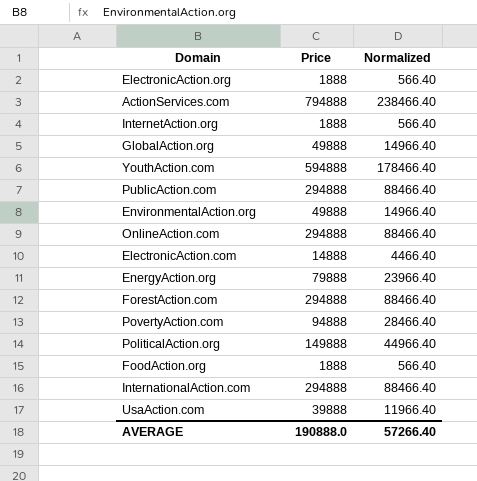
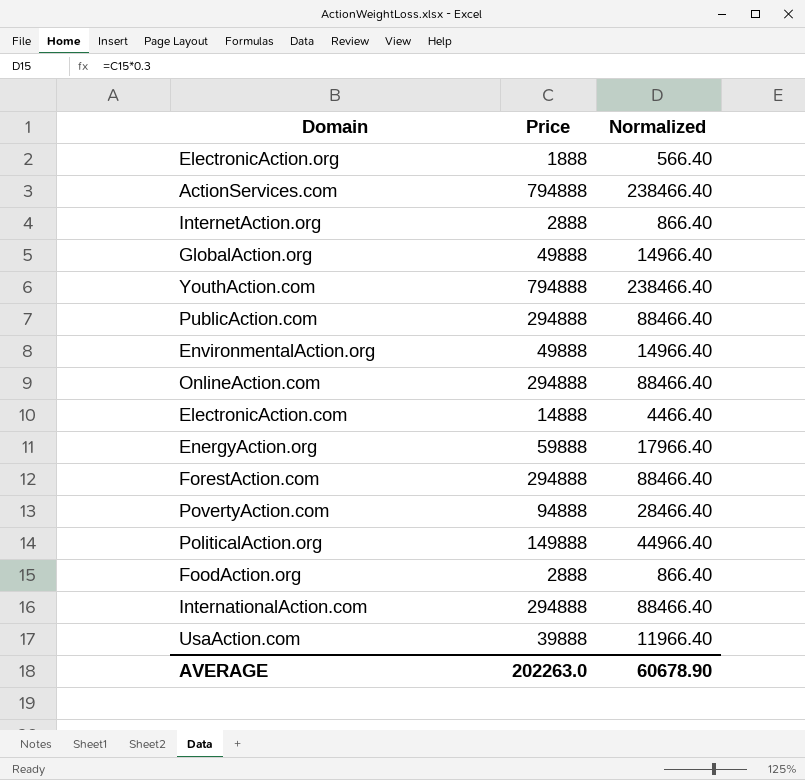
InternetAction.org | Price: 1888 -> 2888
InternetAction.org | Normalized: 566.40 -> 866.40
YouthAction.com | Price: 594888 -> 794888
YouthAction.com | Normalized: 178466.40 -> 238466.40
EnergyAction.org | Price: 79888 -> 59888
EnergyAction.org | Normalized: 23966.40 -> 17966.40
FoodAction.org | Price: 1888 -> 2888
FoodAction.org | Normalized: 566.40 -> 866.40
AVERAGE | Price: 190888.0 -> 202263.0
AVERAGE | Normalized: 57266.40 -> 60678.90

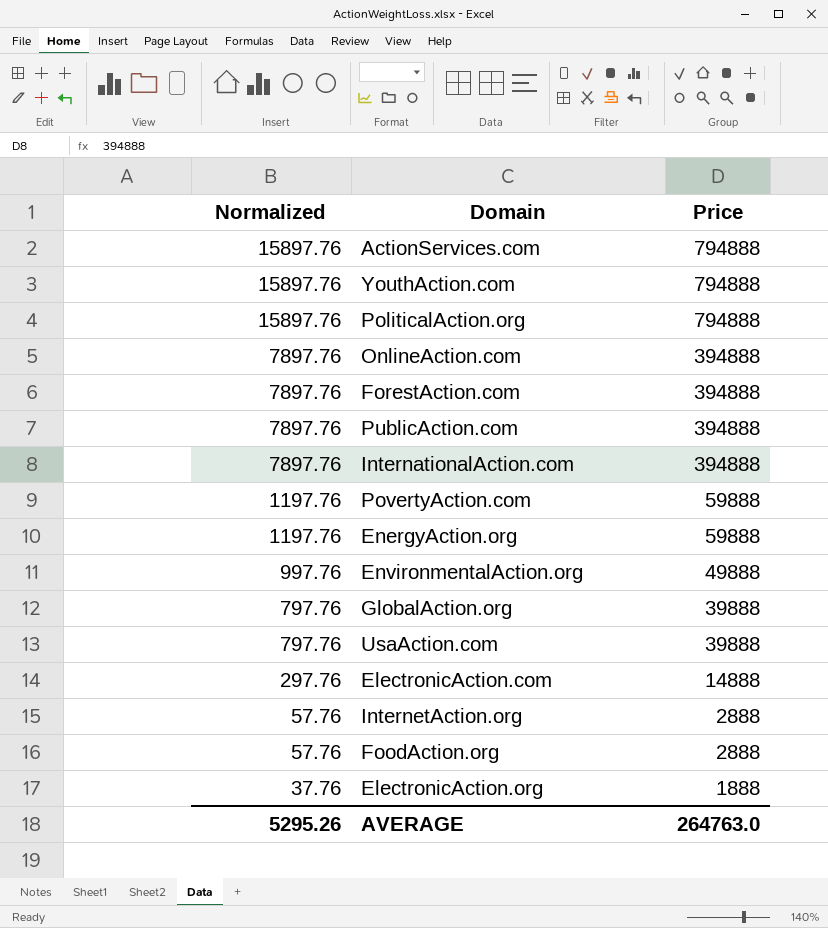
row order: none -> Normalized descending
column Normalized | formula: [Price] * 0.3 -> [Price] * 0.02
column Normalized | position: 3 -> 1
PoliticalAction.org | Price: 149888 -> 794888
OnlineAction.com | Price: 294888 -> 394888
ForestAction.com | Price: 294888 -> 394888
PublicAction.com | Price: 294888 -> 394888
InternationalAction.com | Price: 294888 -> 394888
PovertyAction.com | Price: 94888 -> 59888
GlobalAction.org | Price: 49888 -> 39888
AVERAGE | Normalized: 60678.90 -> 5295.26
AVERAGE | Price: 202263.0 -> 264763.0

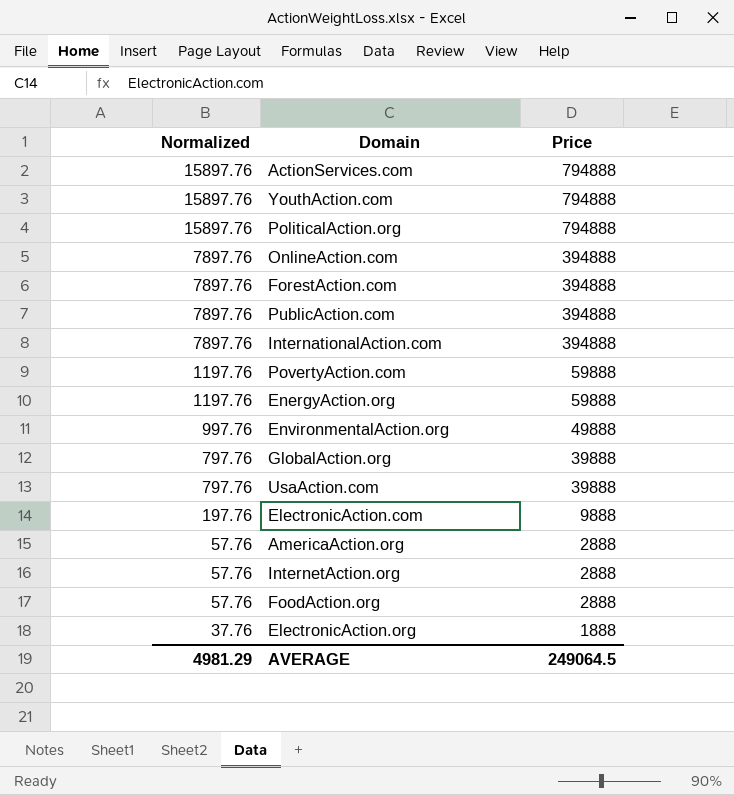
ElectronicAction.com | Normalized: 297.76 -> 197.76
ElectronicAction.com | Price: 14888 -> 9888
row AmericaAction.org: none -> 57.76 | 2888
AVERAGE | Normalized: 5295.26 -> 4981.29
AVERAGE | Price: 264763.0 -> 249064.5

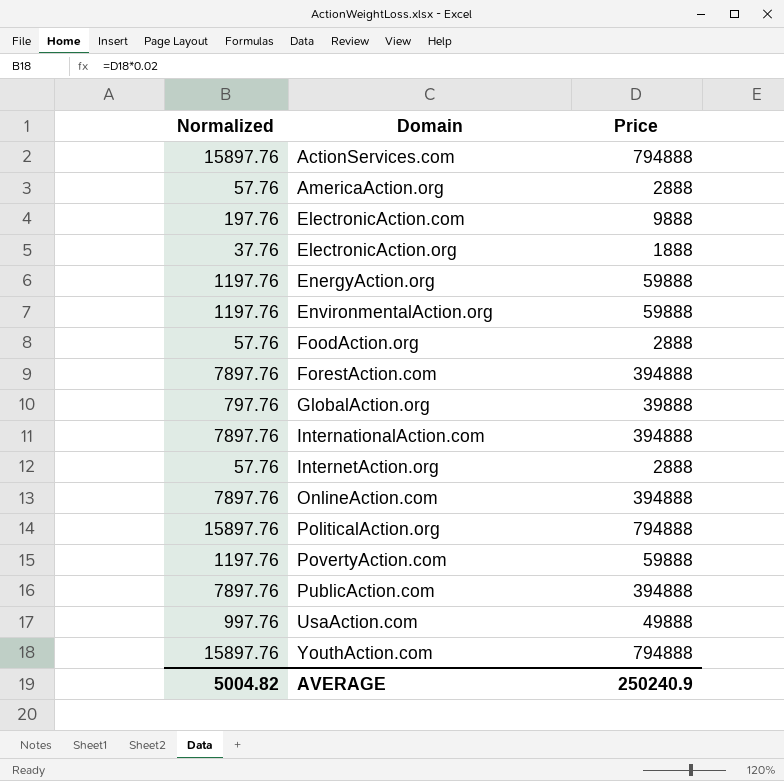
row order: Normalized descending -> Domain ascending
EnvironmentalAction.org | Normalized: 997.76 -> 1197.76
EnvironmentalAction.org | Price: 49888 -> 59888
UsaAction.com | Normalized: 797.76 -> 997.76
UsaAction.com | Price: 39888 -> 49888
AVERAGE | Normalized: 4981.29 -> 5004.82
AVERAGE | Price: 249064.5 -> 250240.9

